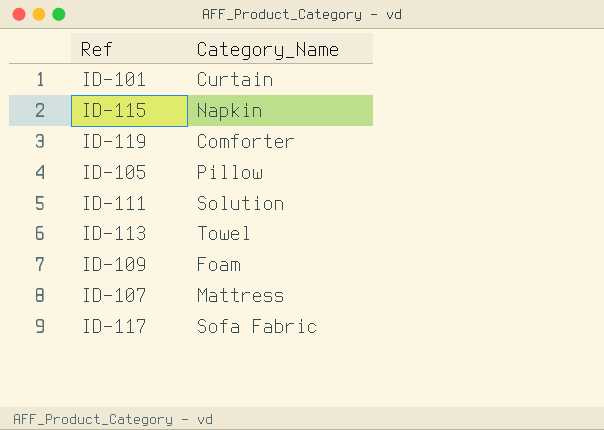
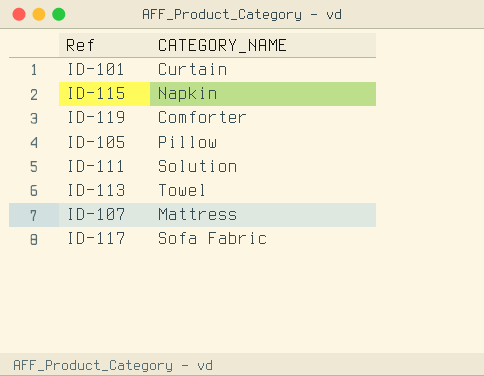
column name: Category_Name -> CATEGORY_NAME
row ID-109: Foam -> none

